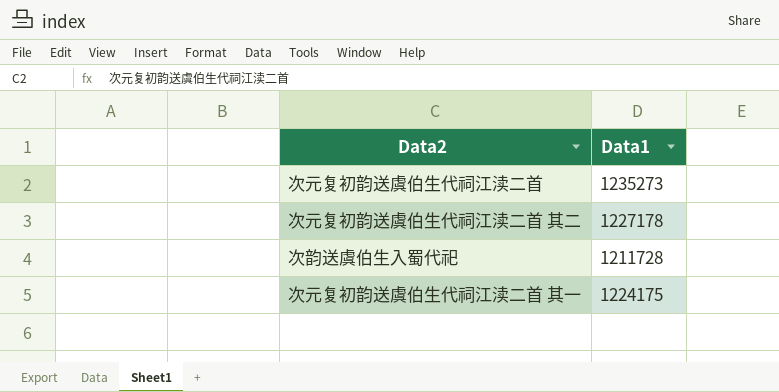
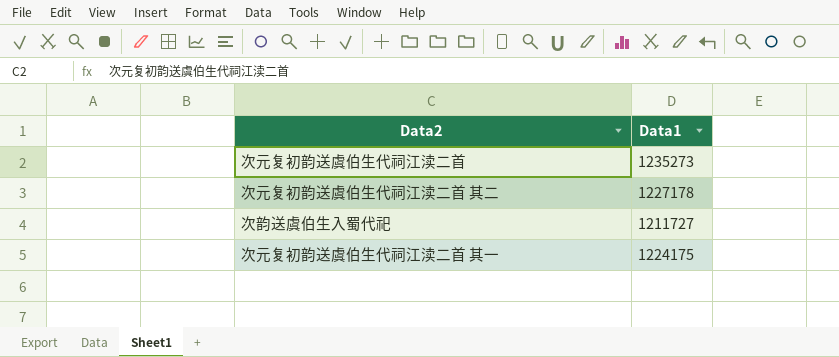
次韵送虞伯生入蜀代祀 | Data1: 1211728 -> 1211727

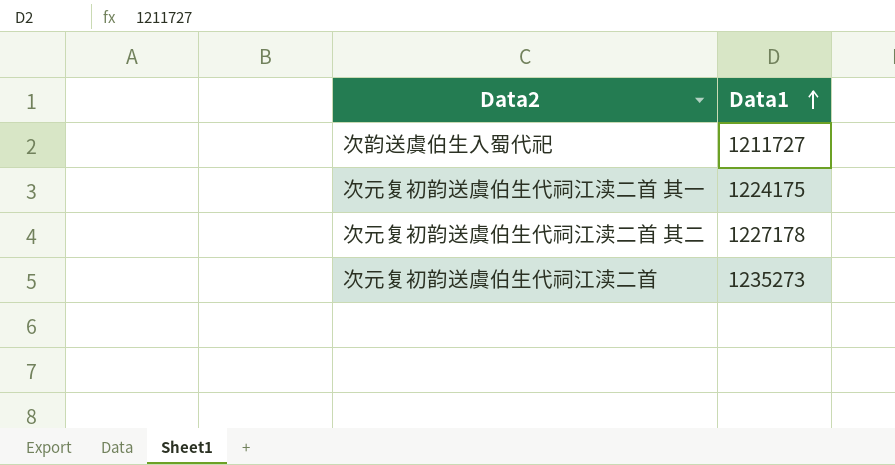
row order: none -> Data1 ascending

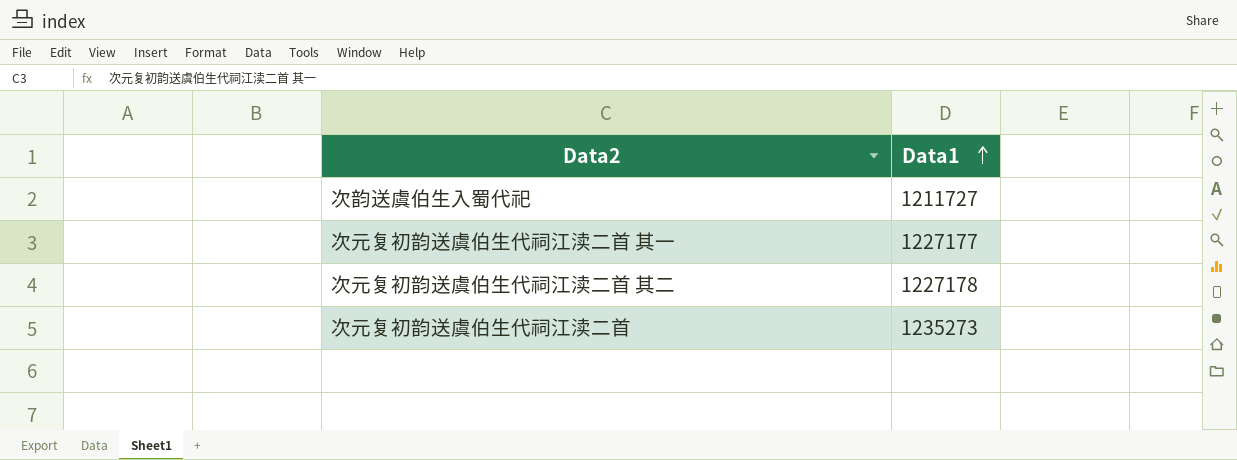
次元复初韵送虞伯生代祠江渎二首 其一 | Data1: 1224175 -> 1227177

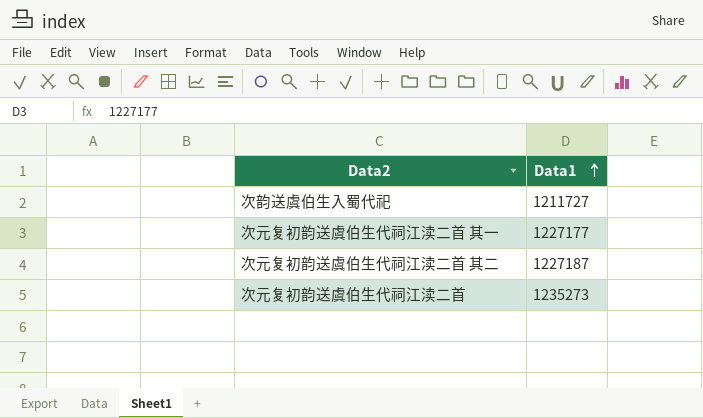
次元复初韵送虞伯生代祠江渎二首 其二 | Data1: 1227178 -> 1227187

